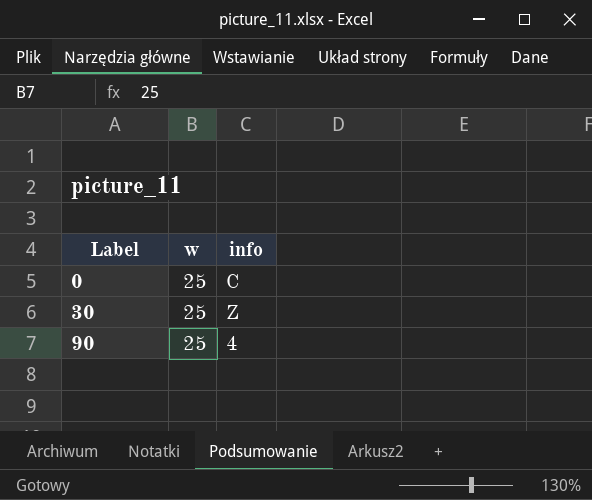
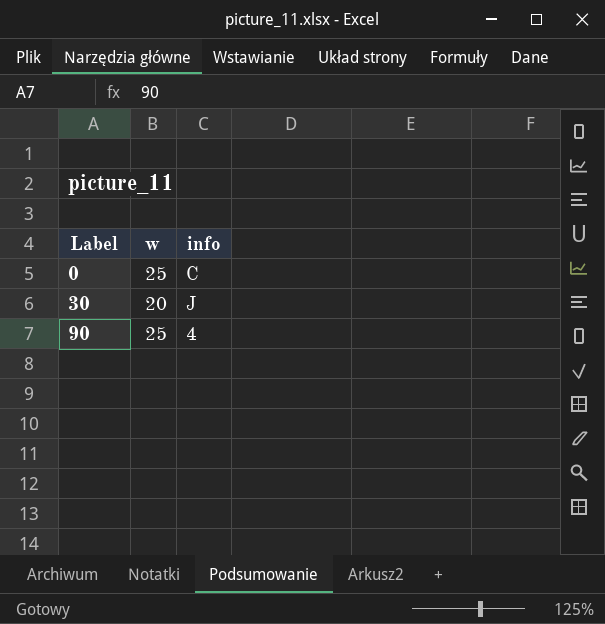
30 | w: 25 -> 20
30 | info: Z -> J

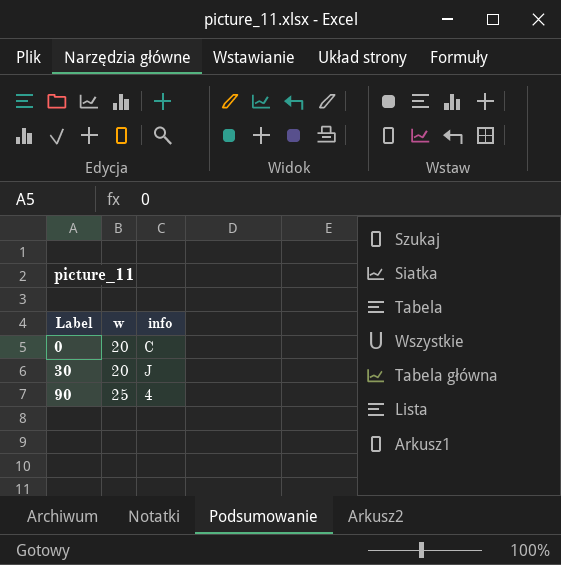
0 | w: 25 -> 20

